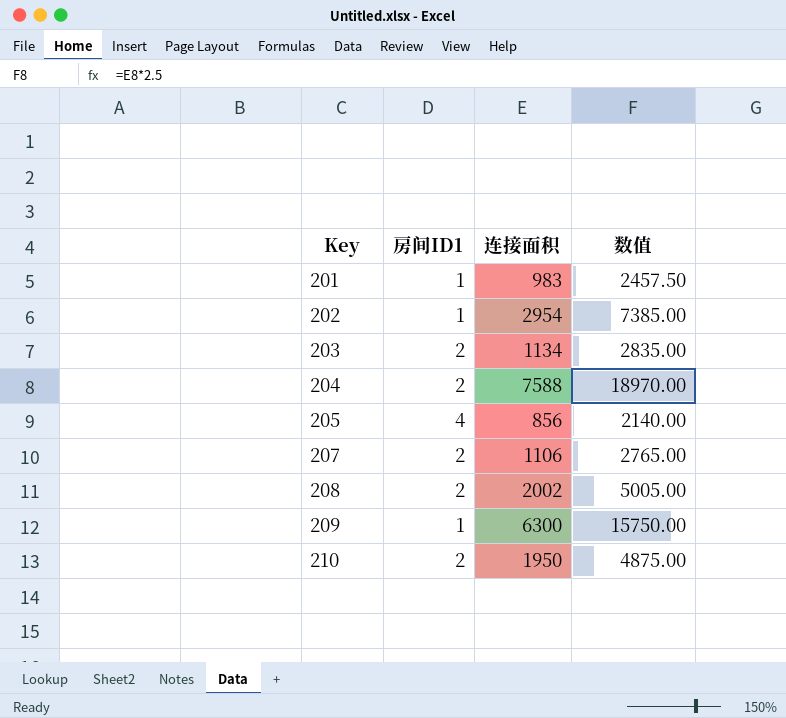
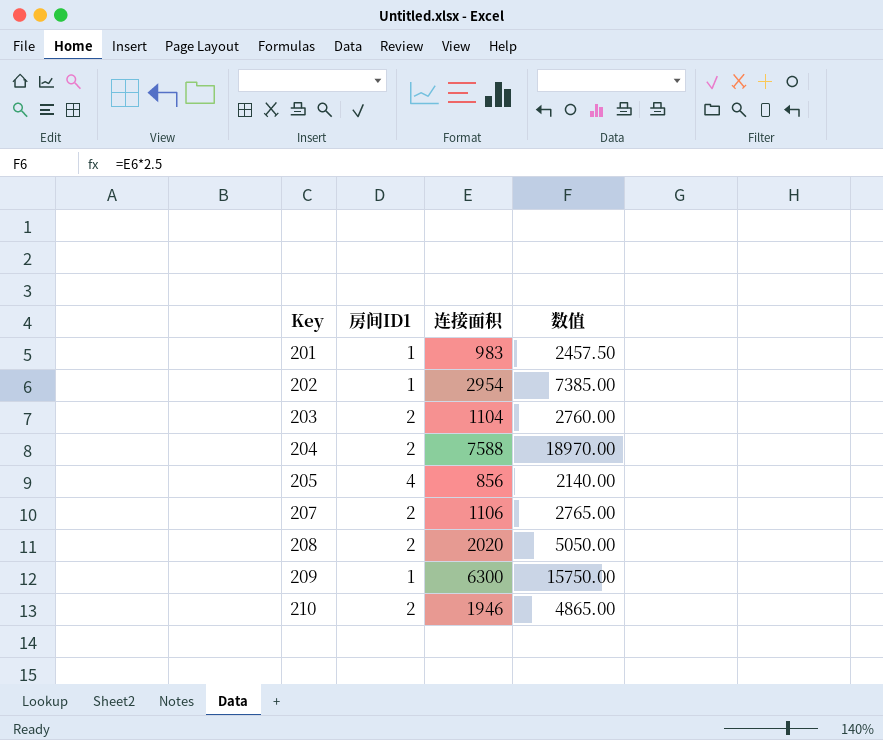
203 | 连接面积: 1134 -> 1104
203 | 数值: 2835.00 -> 2760.00
208 | 连接面积: 2002 -> 2020
208 | 数值: 5005.00 -> 5050.00
210 | 连接面积: 1950 -> 1946
210 | 数值: 4875.00 -> 4865.00

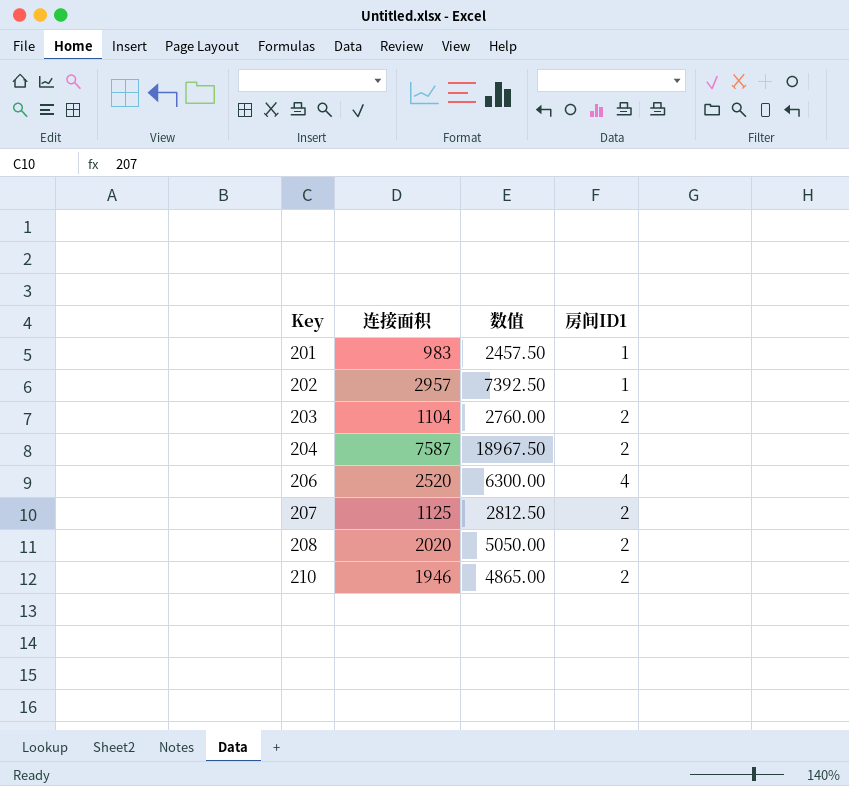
column 房间ID1 | position: 2 -> 4
row 205: 4 | 856 | 2140.00 -> none
row 209: 1 | 6300 | 15750.00 -> none
202 | 连接面积: 2954 -> 2957
202 | 数值: 7385.00 -> 7392.50
204 | 连接面积: 7588 -> 7587
204 | 数值: 18970.00 -> 18967.50
row 206: none -> 2520 | 6300.00 | 4
207 | 连接面积: 1106 -> 1125
207 | 数值: 2765.00 -> 2812.50

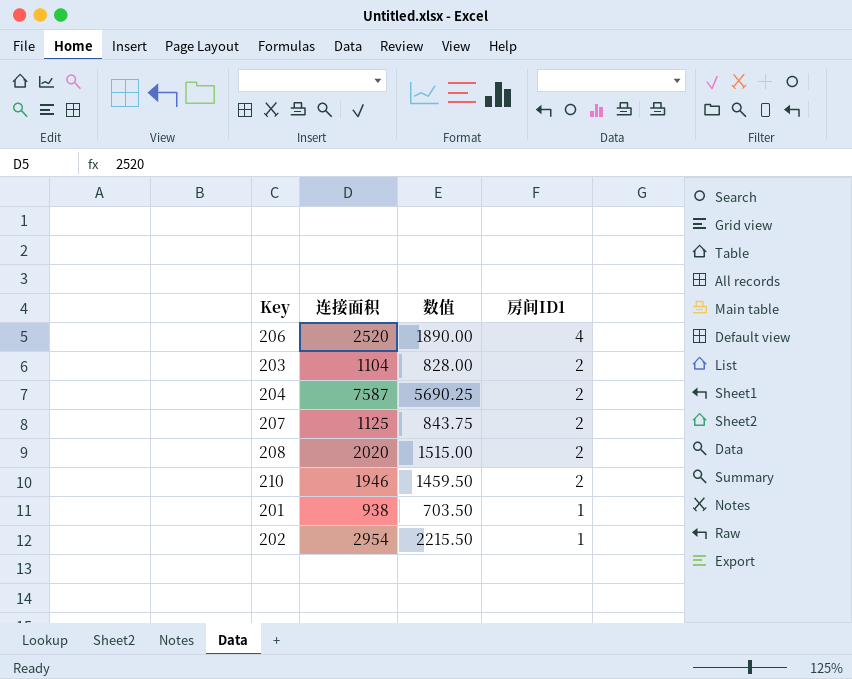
row order: Key ascending -> 房间ID1 descending
column 数值 | formula: [连接面积] * 2.5 -> [连接面积] * 0.75
201 | 连接面积: 983 -> 938
202 | 连接面积: 2957 -> 2954

